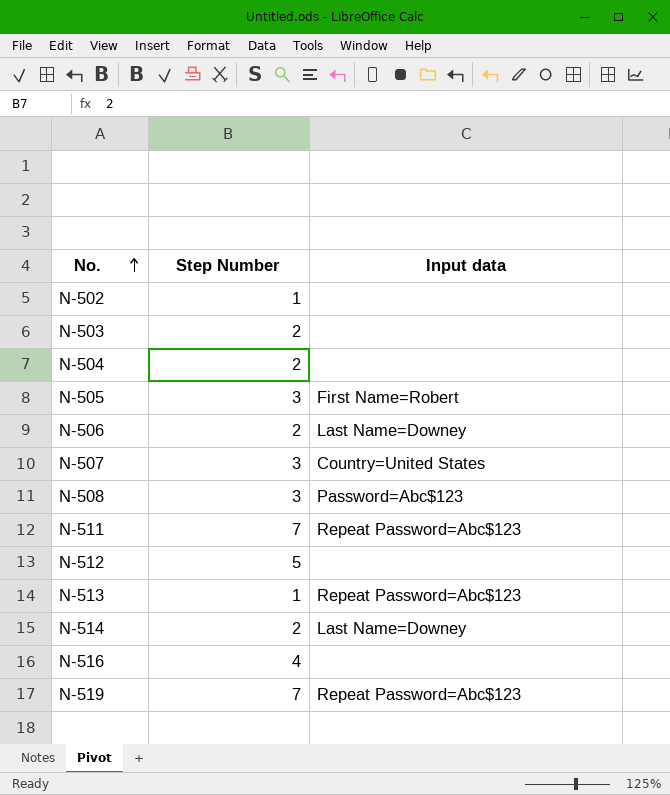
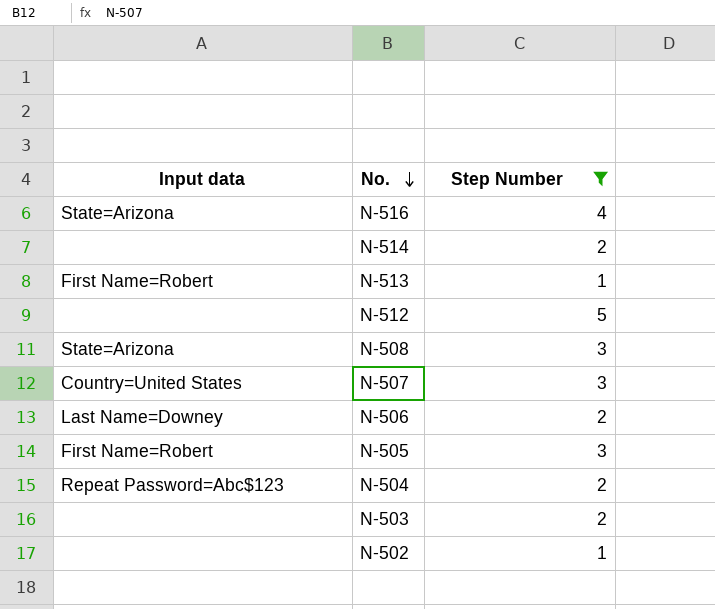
filter: none -> Step Number != 7
row order: No. ascending -> No. descending
column Input data | position: 3 -> 1
N-516 | Input data: none -> State=Arizona
N-514 | Input data: Last Name=Downey -> none
N-513 | Input data: Repeat Password=Abc$123 -> First Name=Robert
N-508 | Input data: Password=Abc$123 -> State=Arizona
N-504 | Input data: none -> Repeat Password=Abc$123

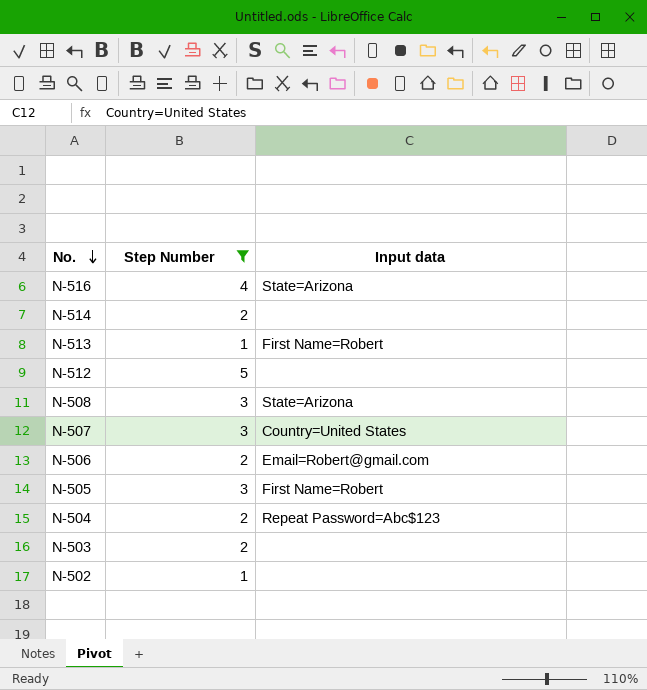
column Input data | position: 1 -> 3
N-506 | Input data: Last Name=Downey -> Email=Robert@gmail.com

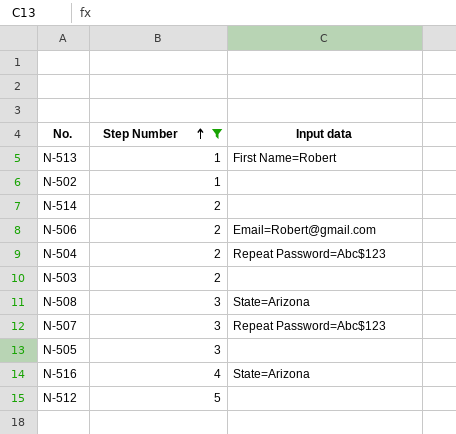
row order: No. descending -> Step Number ascending
N-507 | Input data: Country=United States -> Repeat Password=Abc$123
N-505 | Input data: First Name=Robert -> none

